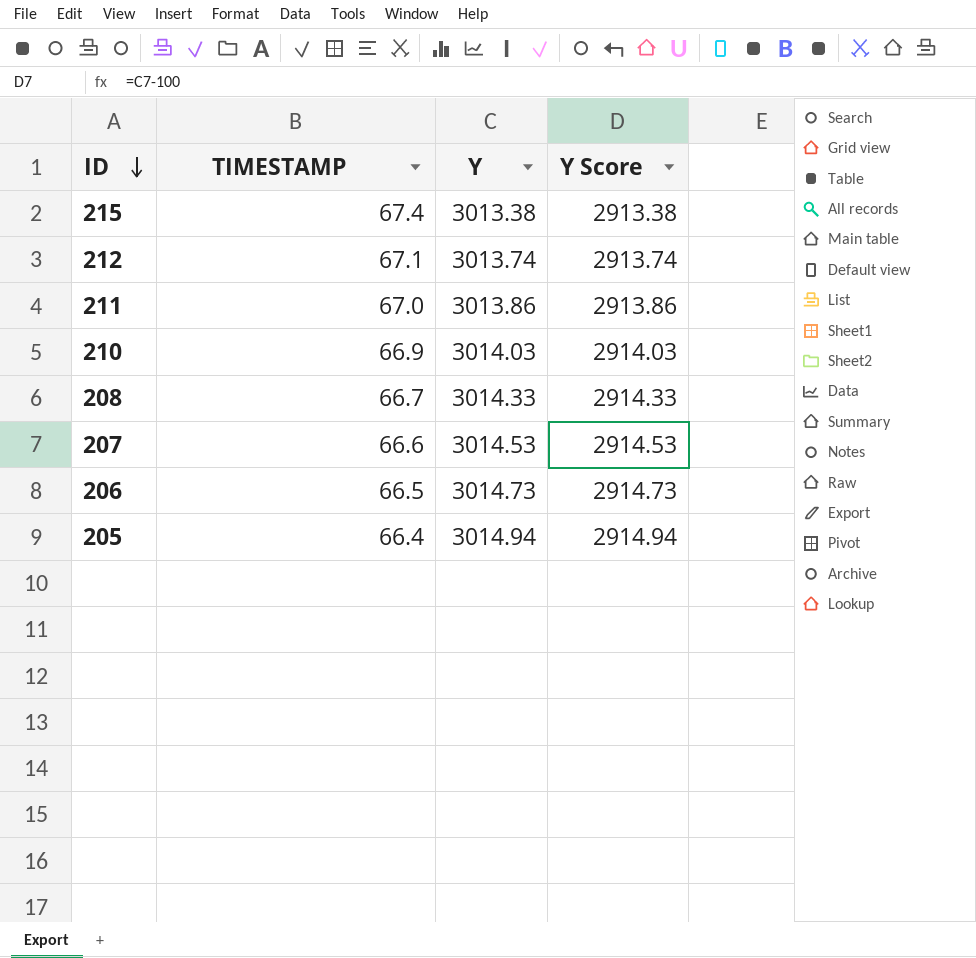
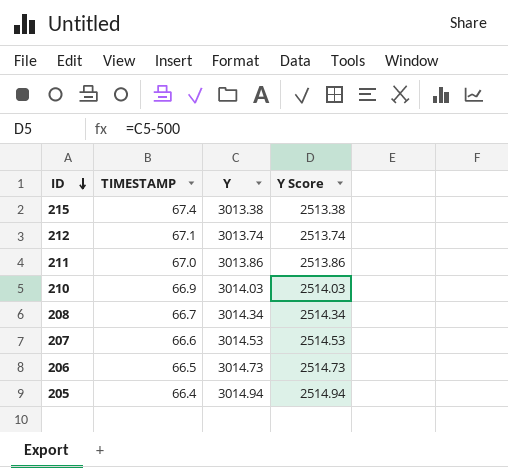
column Y Score | formula: [Y] - 100 -> [Y] - 500
208 | Y: 3014.33 -> 3014.34

